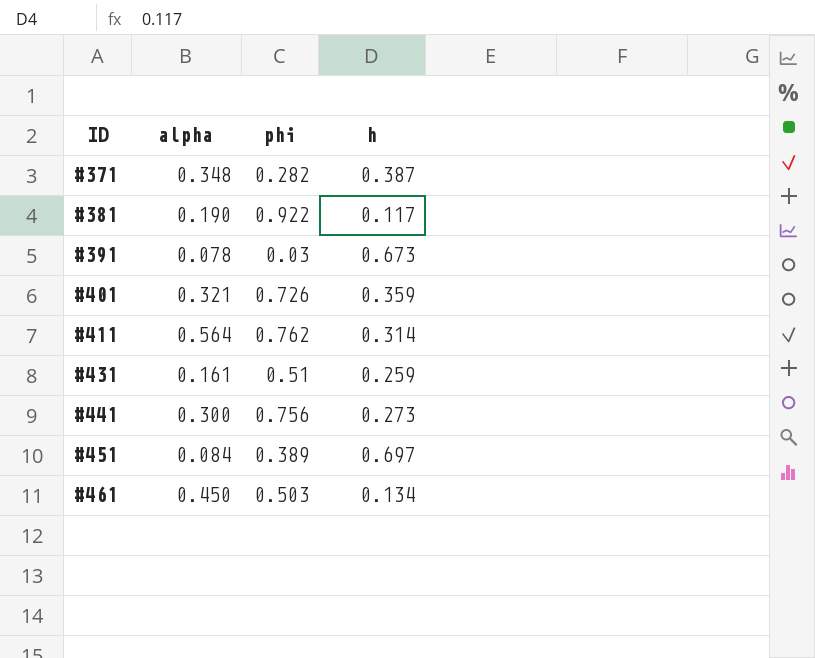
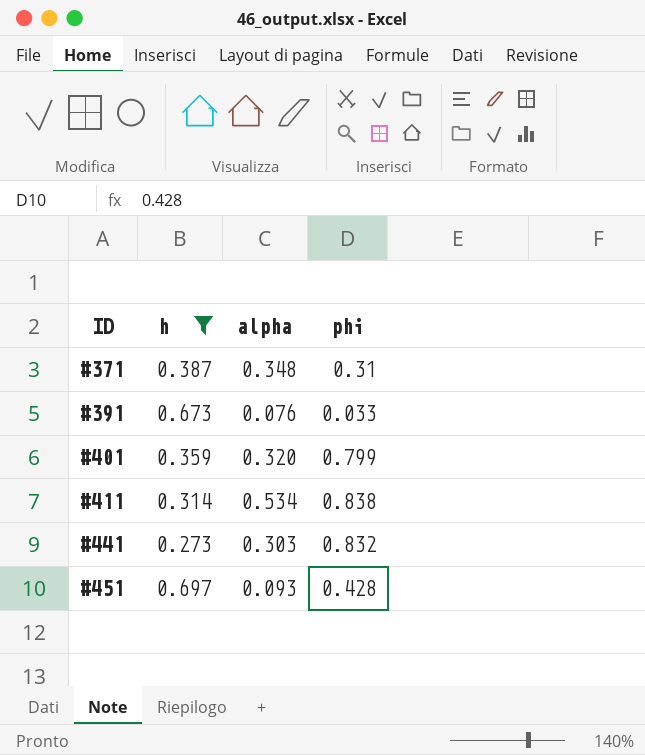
filter: none -> h >= 0.273
column h | position: 4 -> 2
#371 | phi: 0.282 -> 0.31
#391 | alpha: 0.078 -> 0.076
#391 | phi: 0.03 -> 0.033
#401 | alpha: 0.321 -> 0.320
#401 | phi: 0.726 -> 0.799
#411 | alpha: 0.564 -> 0.534
#411 | phi: 0.762 -> 0.838
#441 | alpha: 0.300 -> 0.303
#441 | phi: 0.756 -> 0.832
#451 | alpha: 0.084 -> 0.093
#451 | phi: 0.389 -> 0.428

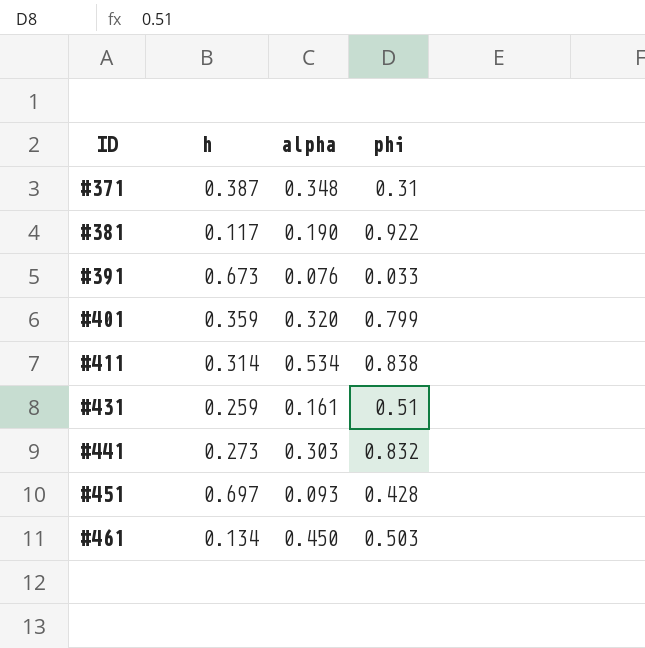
filter: h >= 0.273 -> none

